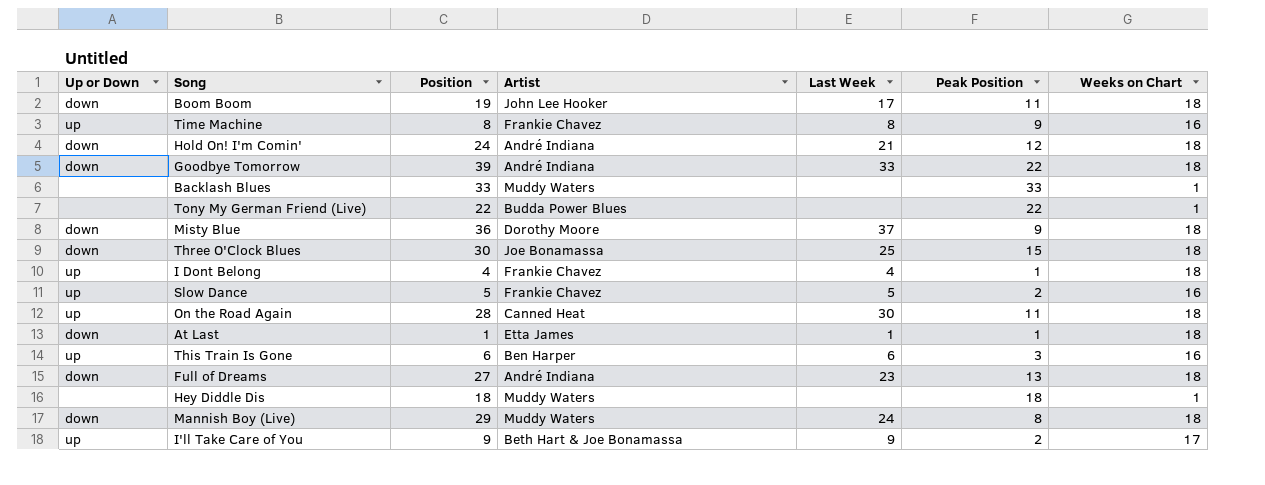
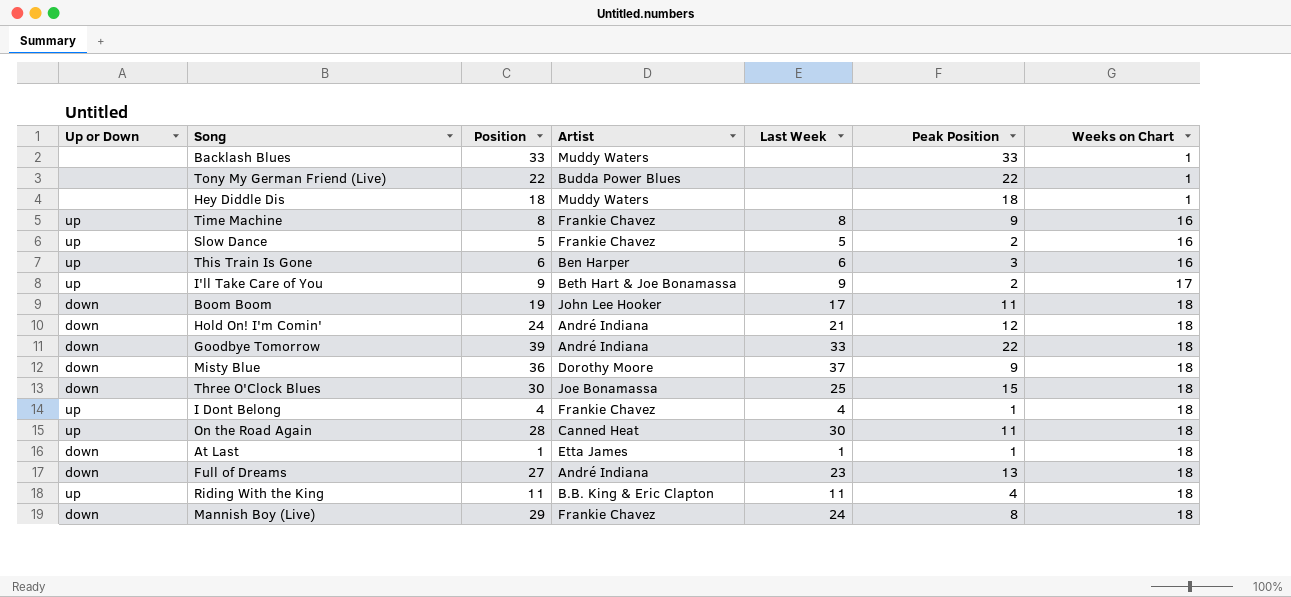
row order: none -> Weeks on Chart ascending
row Riding With the King: none -> up | 11 | B.B. King & Eric Clapton | 11 | 4 | 18
Mannish Boy (Live) | Artist: Muddy Waters -> Frankie Chavez

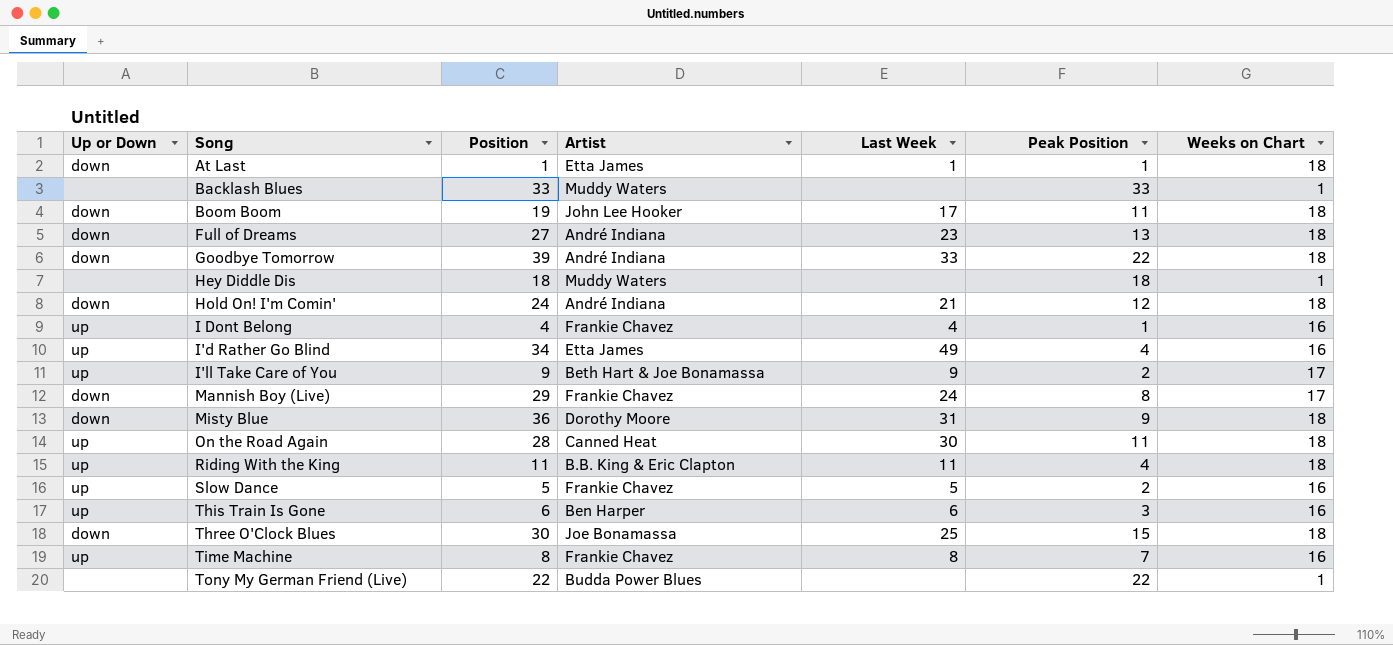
row order: Weeks on Chart ascending -> Song ascending
I Dont Belong | Weeks on Chart: 18 -> 16
row I'd Rather Go Blind: none -> up | 34 | Etta James | 49 | 4 | 16
Mannish Boy (Live) | Weeks on Chart: 18 -> 17
Misty Blue | Last Week: 37 -> 31
Time Machine | Peak Position: 9 -> 7

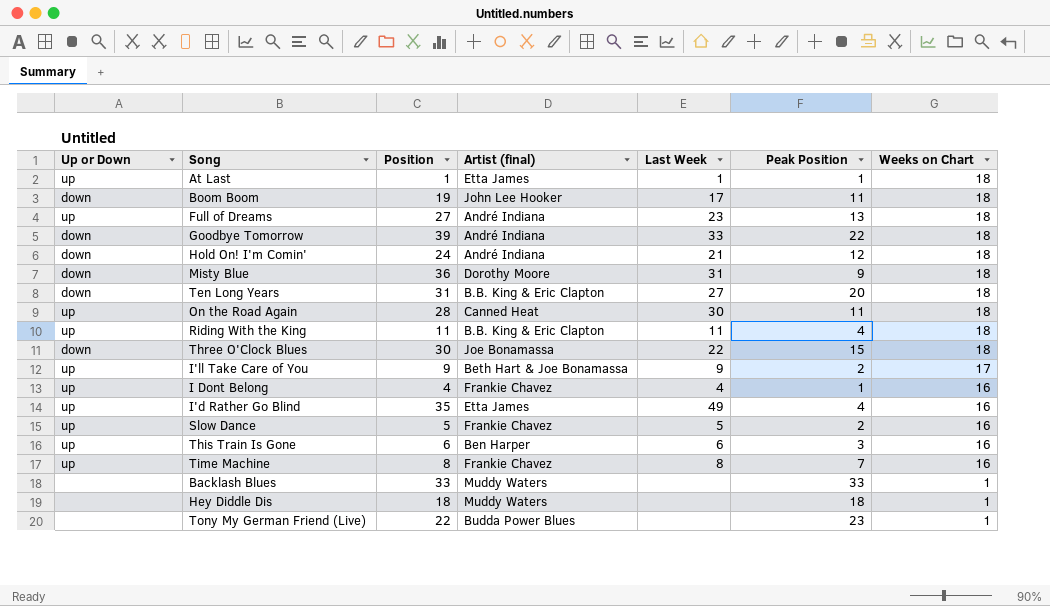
row order: Song ascending -> Weeks on Chart descending
column name: Artist -> Artist (final)
row Mannish Boy (Live): down | 29 | Frankie Chavez | 24 | 8 | 17 -> none
At Last | Up or Down: down -> up
Full of Dreams | Up or Down: down -> up
row Ten Long Years: none -> down | 31 | B.B. King & Eric Clapton | 27 | 20 | 18
Three O'Clock Blues | Last Week: 25 -> 22
I'd Rather Go Blind | Position: 34 -> 35
Tony My German Friend (Live) | Peak Position: 22 -> 23

